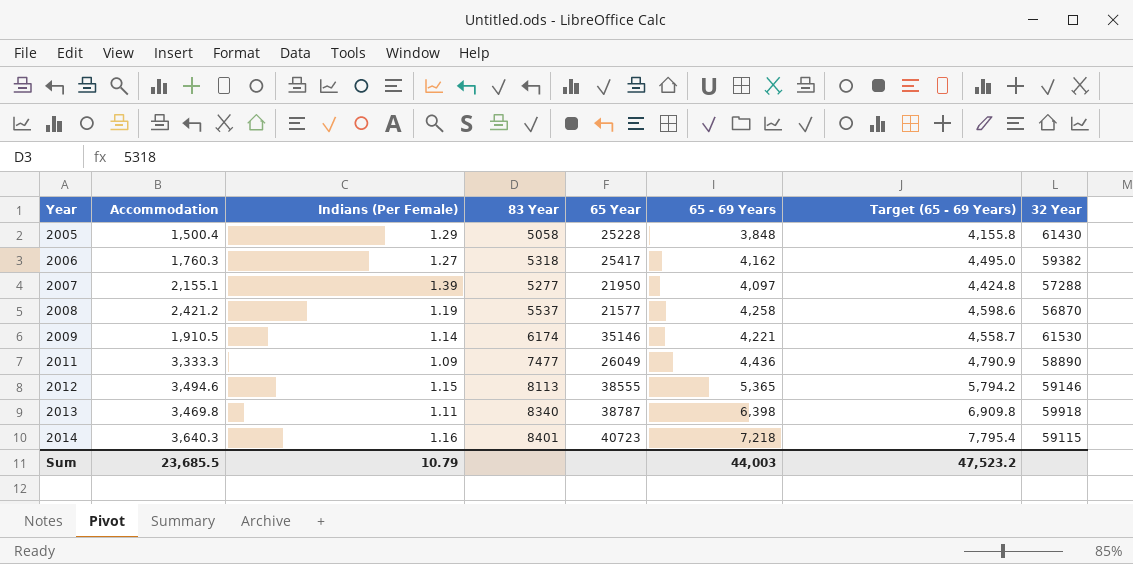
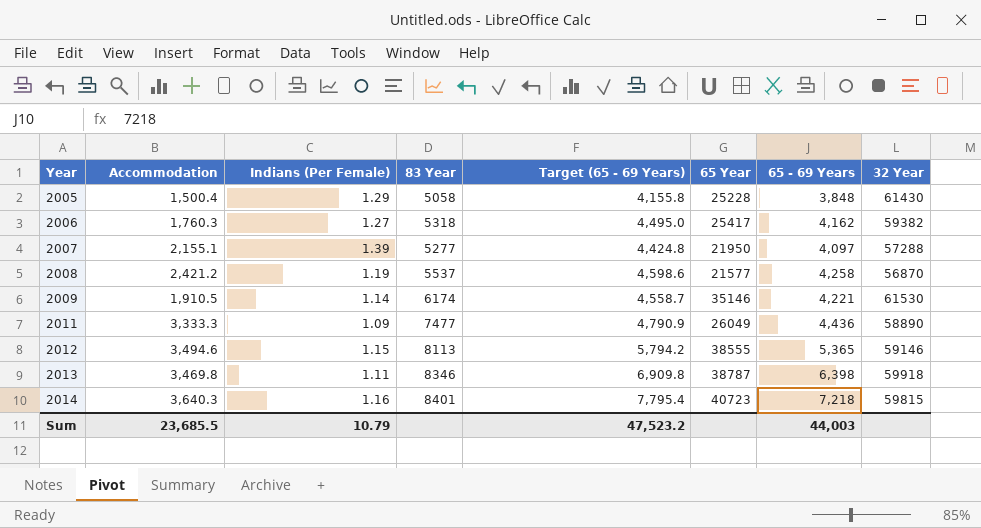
column Target (65 - 69 Years) | position: 7 -> 5
2013 | 83 Year: 8340 -> 8346
2014 | 32 Year: 59115 -> 59815

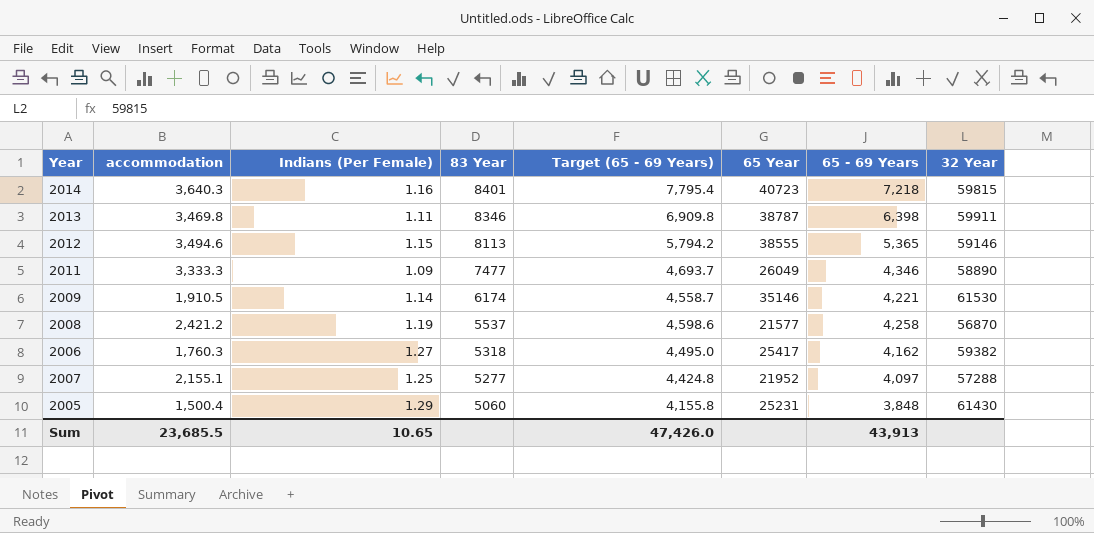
row order: Year ascending -> 83 Year descending
column name: Accommodation -> accommodation
2013 | 32 Year: 59918 -> 59911
2011 | Target (65 - 69 Years): 4,790.9 -> 4,693.7
2011 | 65 - 69 Years: 4,436 -> 4,346
2007 | Indians (Per Female): 1.39 -> 1.25
2007 | 65 Year: 21950 -> 21952
2005 | 83 Year: 5058 -> 5060
2005 | 65 Year: 25228 -> 25231
Sum | Indians (Per Female): 10.79 -> 10.65
Sum | Target (65 - 69 Years): 47,523.2 -> 47,426.0
Sum | 65 - 69 Years: 44,003 -> 43,913

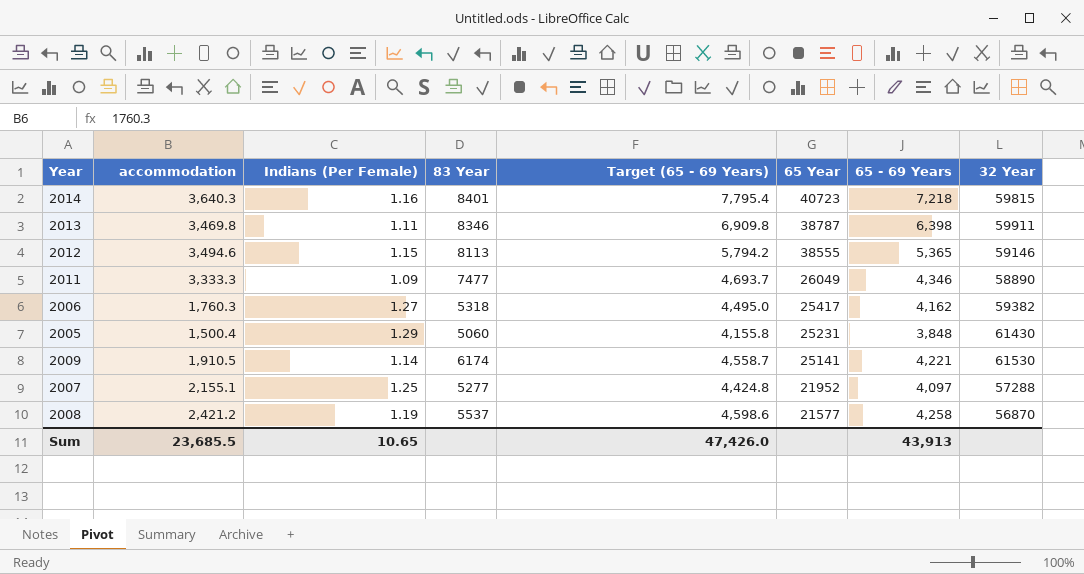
row order: 83 Year descending -> 65 Year descending
2009 | 65 Year: 35146 -> 25141

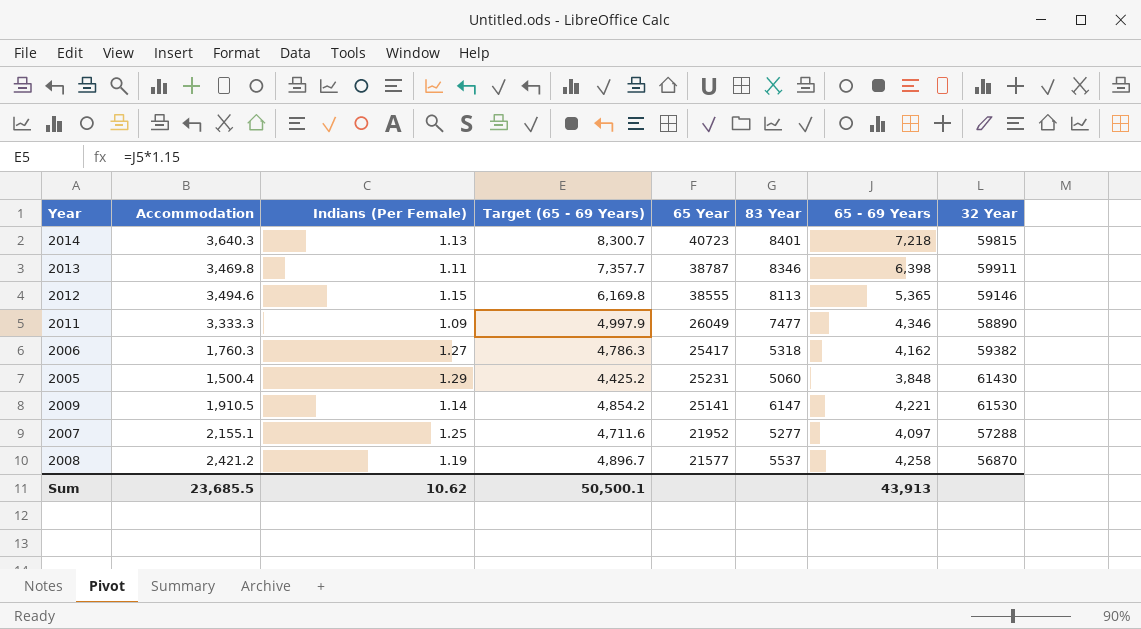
column name: accommodation -> Accommodation
column Target (65 - 69 Years) | formula: [65 - 69 Years] * 1.08 -> [65 - 69 Years] * 1.15
column 83 Year | position: 4 -> 6
2014 | Indians (Per Female): 1.16 -> 1.13
2009 | 83 Year: 6174 -> 6147
Sum | Indians (Per Female): 10.65 -> 10.62
Sum | Target (65 - 69 Years): 47,426.0 -> 50,500.1

